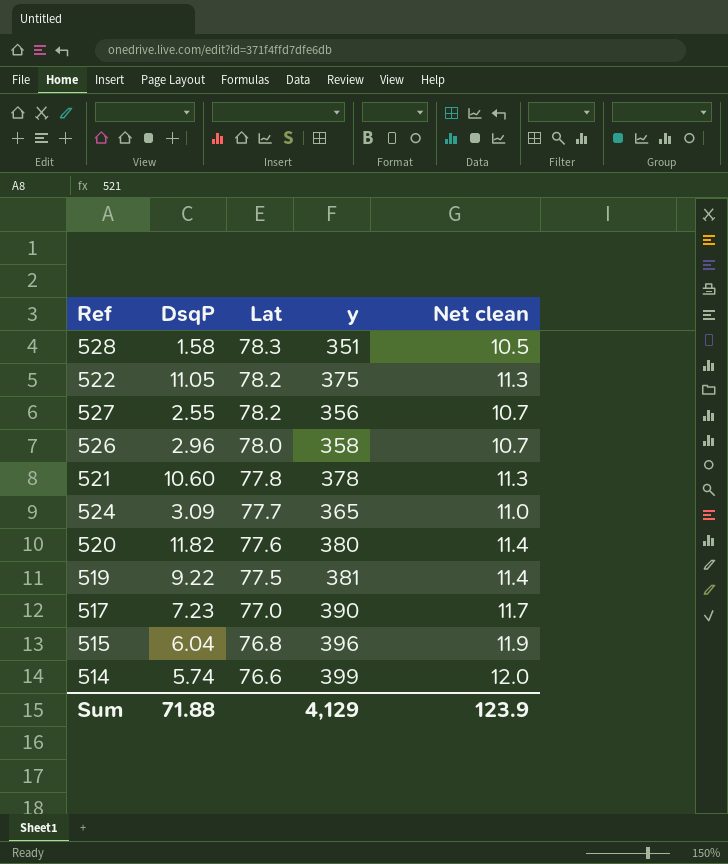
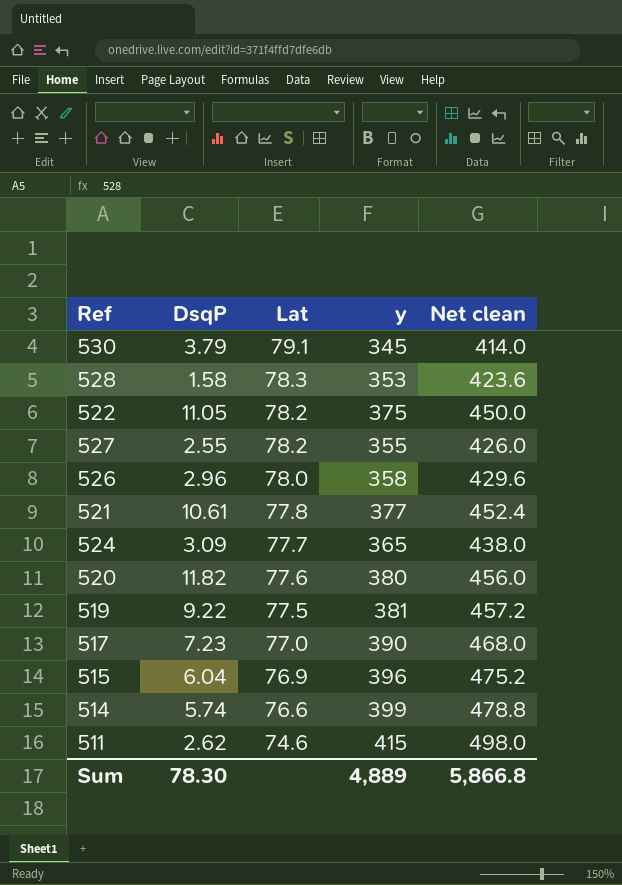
column Net clean | formula: [y] * 0.03 -> [y] * 1.2
row 530: none -> 3.79 | 79.1 | 345 | 414.0
528 | y: 351 -> 353
527 | y: 356 -> 355
521 | DsqP: 10.60 -> 10.61
521 | y: 378 -> 377
515 | Lat: 76.8 -> 76.9
row 511: none -> 2.62 | 74.6 | 415 | 498.0
Sum | DsqP: 71.88 -> 78.30
Sum | y: 4,129 -> 4,889
Sum | Net clean: 123.9 -> 5,866.8

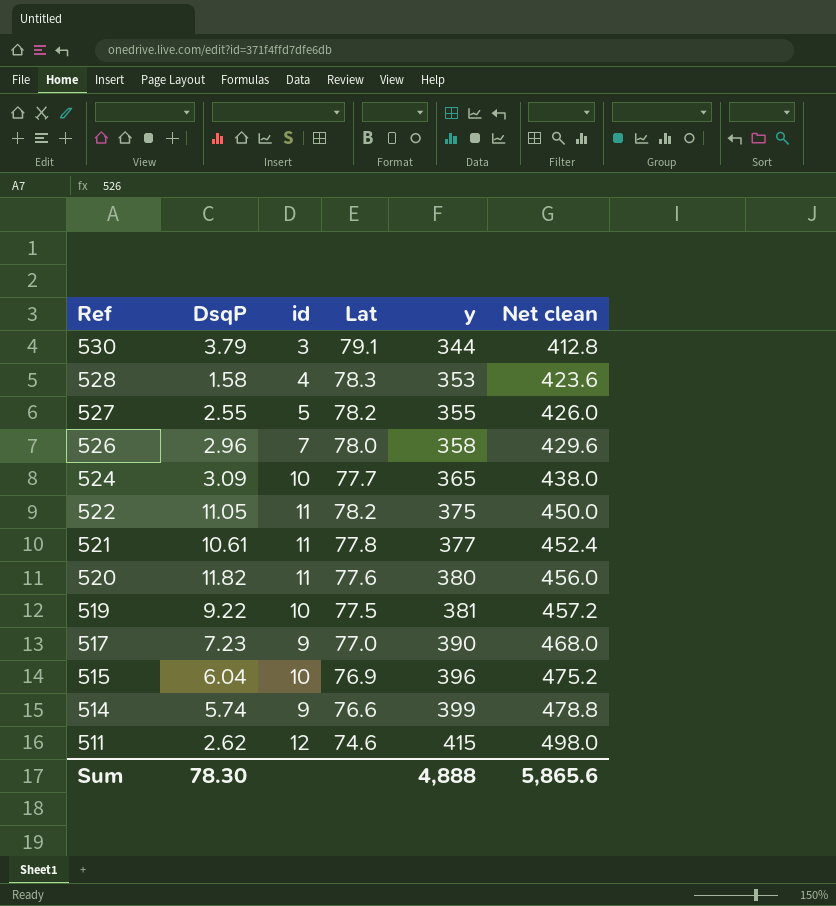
row order: Lat descending -> Ref descending
column id | position: none -> 3
530 | y: 345 -> 344
530 | Net clean: 414.0 -> 412.8
Sum | y: 4,889 -> 4,888
Sum | Net clean: 5,866.8 -> 5,865.6

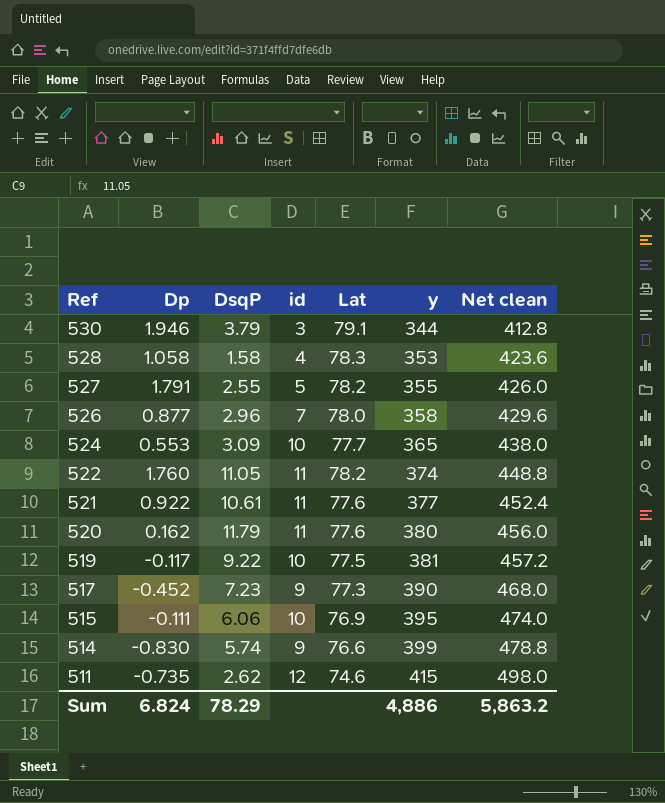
column Dp | position: none -> 2
522 | y: 375 -> 374
522 | Net clean: 450.0 -> 448.8
521 | Lat: 77.8 -> 77.6
520 | DsqP: 11.82 -> 11.79
517 | Lat: 77.0 -> 77.3
515 | DsqP: 6.04 -> 6.06
515 | y: 396 -> 395
515 | Net clean: 475.2 -> 474.0
Sum | DsqP: 78.30 -> 78.29
Sum | y: 4,888 -> 4,886
Sum | Net clean: 5,865.6 -> 5,863.2

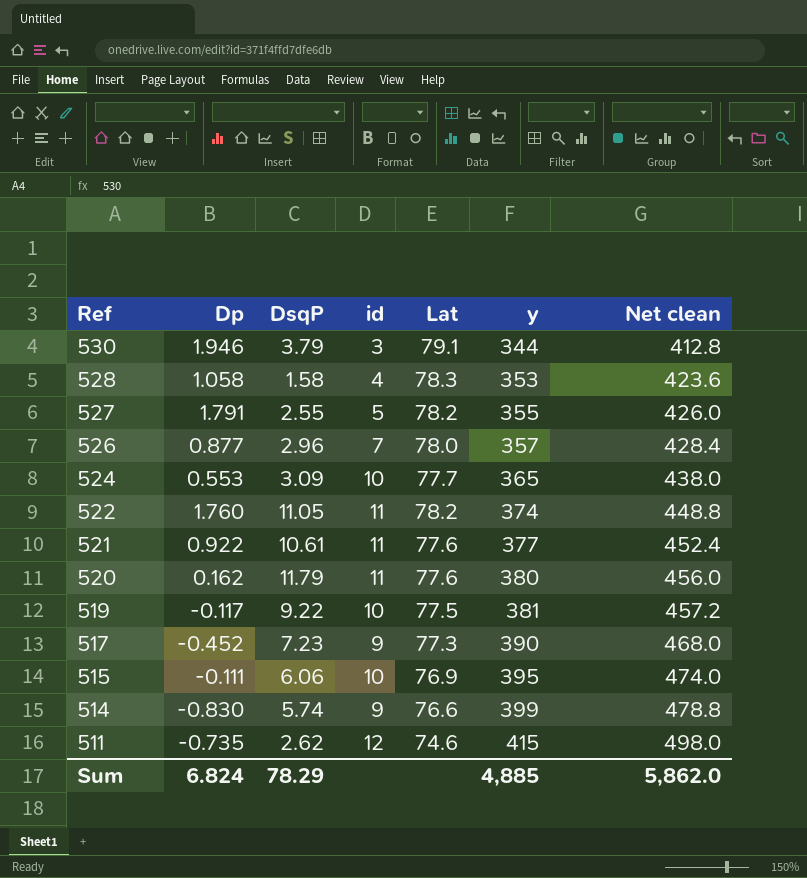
526 | y: 358 -> 357
526 | Net clean: 429.6 -> 428.4
Sum | y: 4,886 -> 4,885
Sum | Net clean: 5,863.2 -> 5,862.0

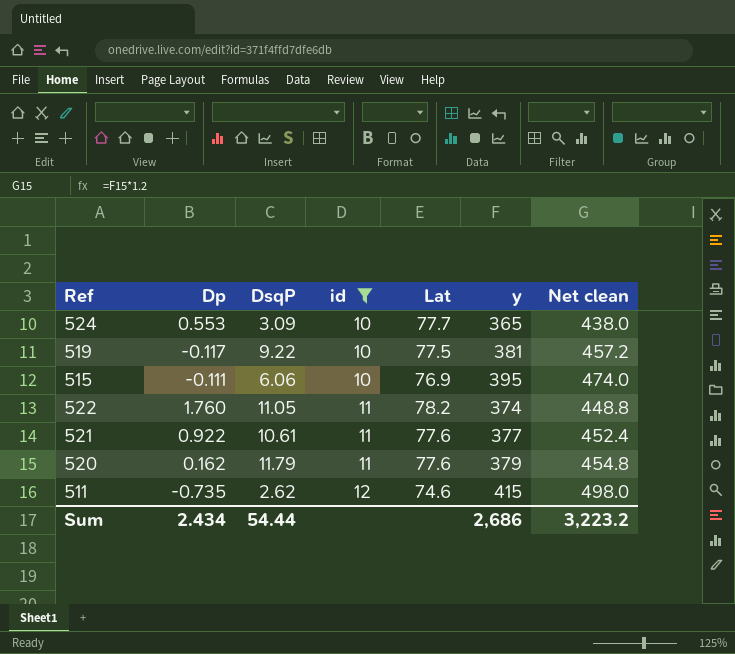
filter: none -> id >= 10
row order: Ref descending -> id ascending
520 | y: 380 -> 379
520 | Net clean: 456.0 -> 454.8
Sum | Dp: 6.824 -> 2.434
Sum | DsqP: 78.29 -> 54.44
Sum | y: 4,885 -> 2,686
Sum | Net clean: 5,862.0 -> 3,223.2

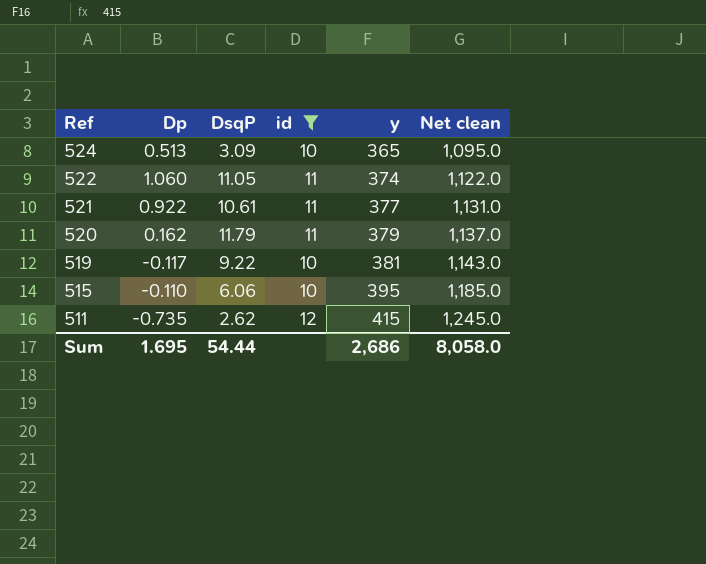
row order: id ascending -> Ref descending
column Lat | position: 5 -> none
column Net clean | formula: [y] * 1.2 -> [y] * 3
524 | Dp: 0.553 -> 0.513
522 | Dp: 1.760 -> 1.060
515 | Dp: -0.111 -> -0.110
Sum | Dp: 2.434 -> 1.695
Sum | Net clean: 3,223.2 -> 8,058.0

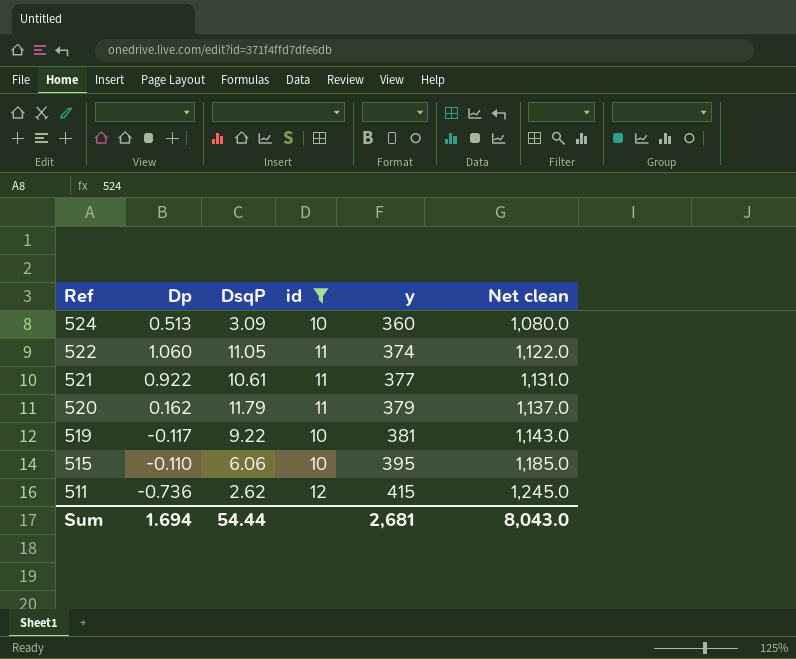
524 | y: 365 -> 360
524 | Net clean: 1,095.0 -> 1,080.0
511 | Dp: -0.735 -> -0.736
Sum | Dp: 1.695 -> 1.694
Sum | y: 2,686 -> 2,681
Sum | Net clean: 8,058.0 -> 8,043.0

